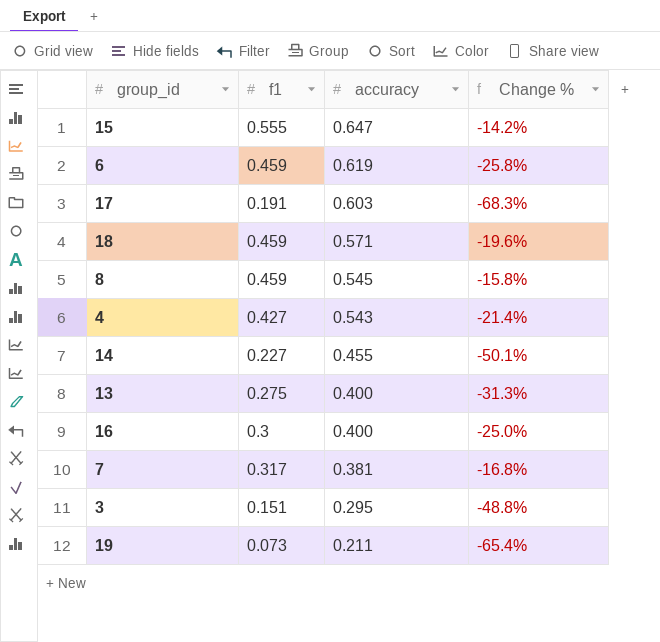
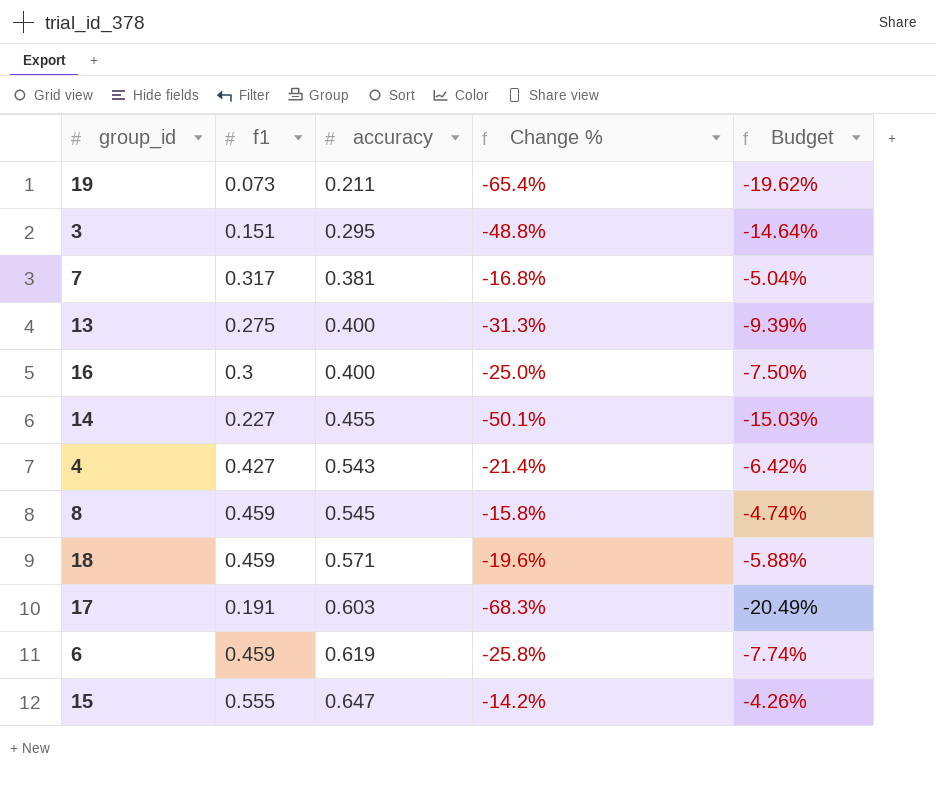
row order: accuracy descending -> accuracy ascending
column Budget | formula: none -> [Change %] * 0.3

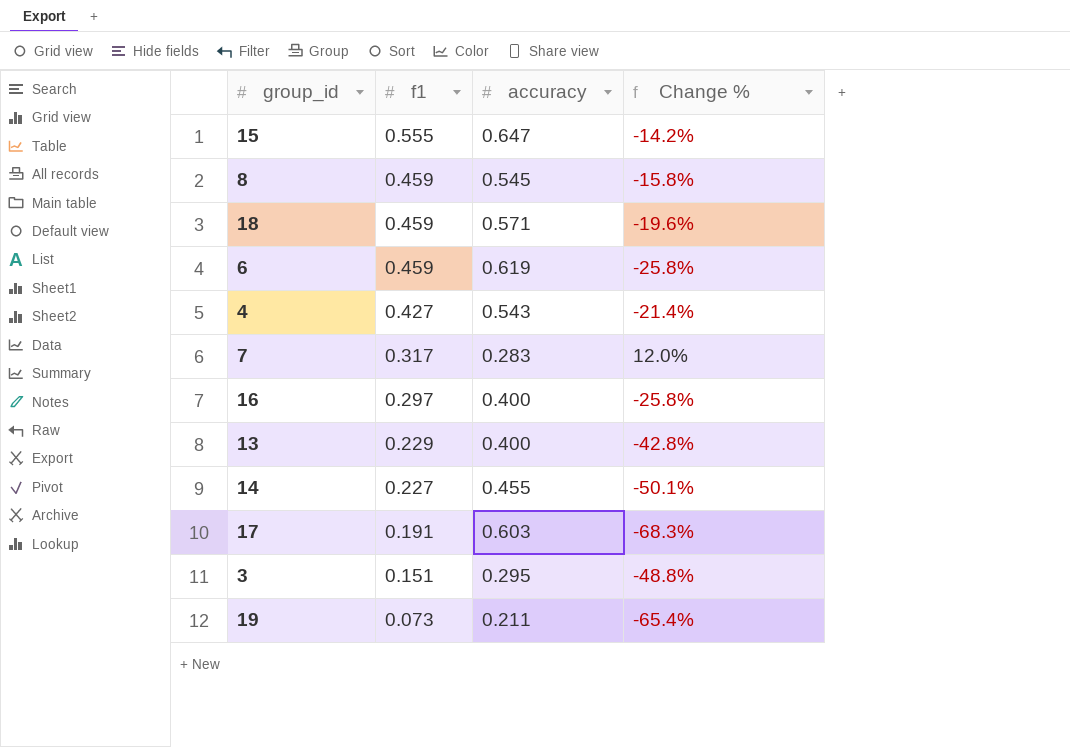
row order: accuracy ascending -> f1 descending
column Budget | formula: [Change %] * 0.3 -> none
7 | accuracy: 0.381 -> 0.283
7 | Change %: -16.8% -> 12.0%
16 | f1: 0.3 -> 0.297
16 | Change %: -25.0% -> -25.8%
13 | f1: 0.275 -> 0.229
13 | Change %: -31.3% -> -42.8%

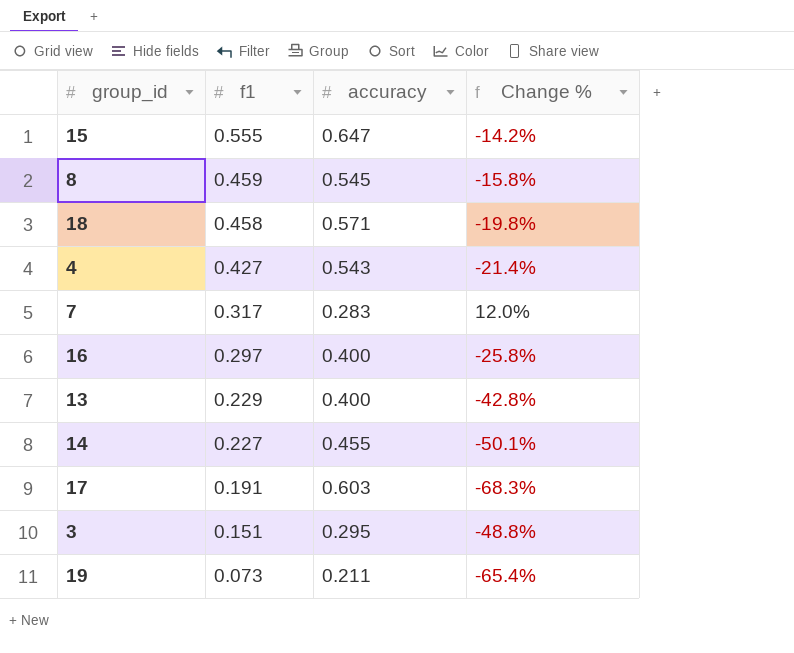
row 6: 0.459 | 0.619 | -25.8% -> none
18 | f1: 0.459 -> 0.458
18 | Change %: -19.6% -> -19.8%

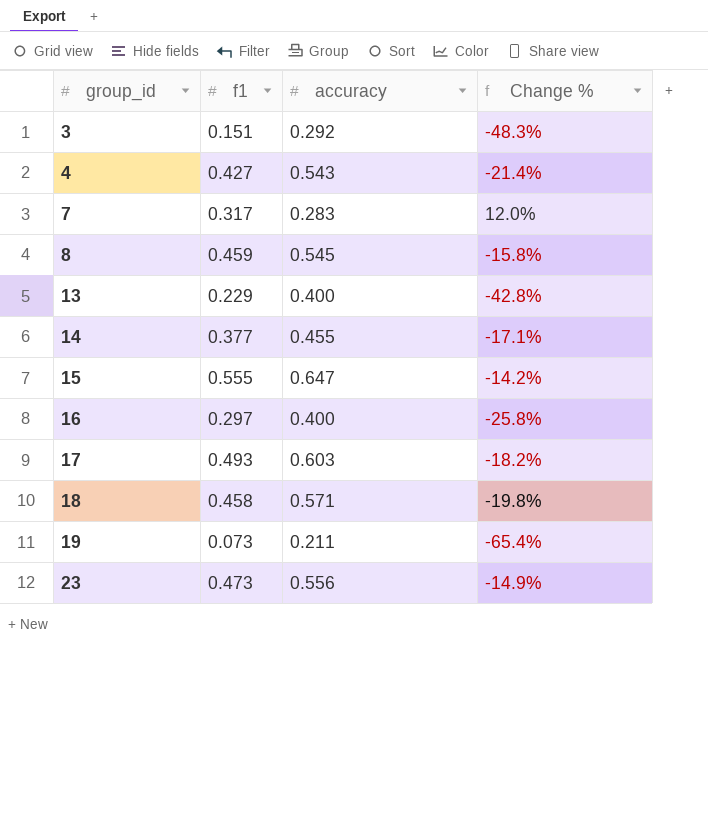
row order: f1 descending -> group_id ascending
3 | accuracy: 0.295 -> 0.292
3 | Change %: -48.8% -> -48.3%
14 | f1: 0.227 -> 0.377
14 | Change %: -50.1% -> -17.1%
17 | f1: 0.191 -> 0.493
17 | Change %: -68.3% -> -18.2%
row 23: none -> 0.473 | 0.556 | -14.9%

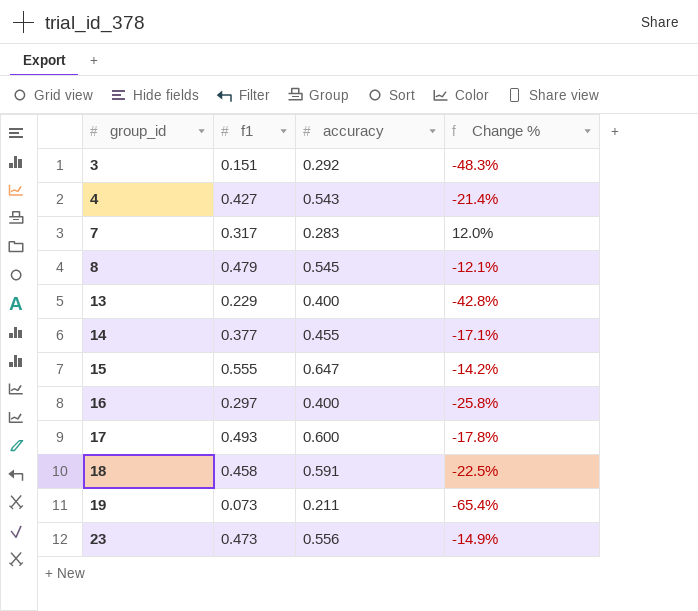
8 | f1: 0.459 -> 0.479
8 | Change %: -15.8% -> -12.1%
17 | accuracy: 0.603 -> 0.600
17 | Change %: -18.2% -> -17.8%
18 | accuracy: 0.571 -> 0.591
18 | Change %: -19.8% -> -22.5%

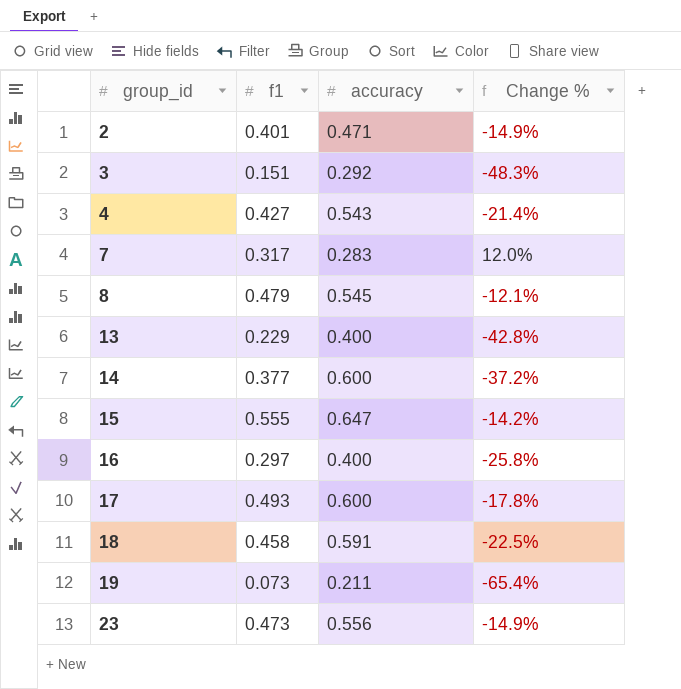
row 2: none -> 0.401 | 0.471 | -14.9%
14 | accuracy: 0.455 -> 0.600
14 | Change %: -17.1% -> -37.2%

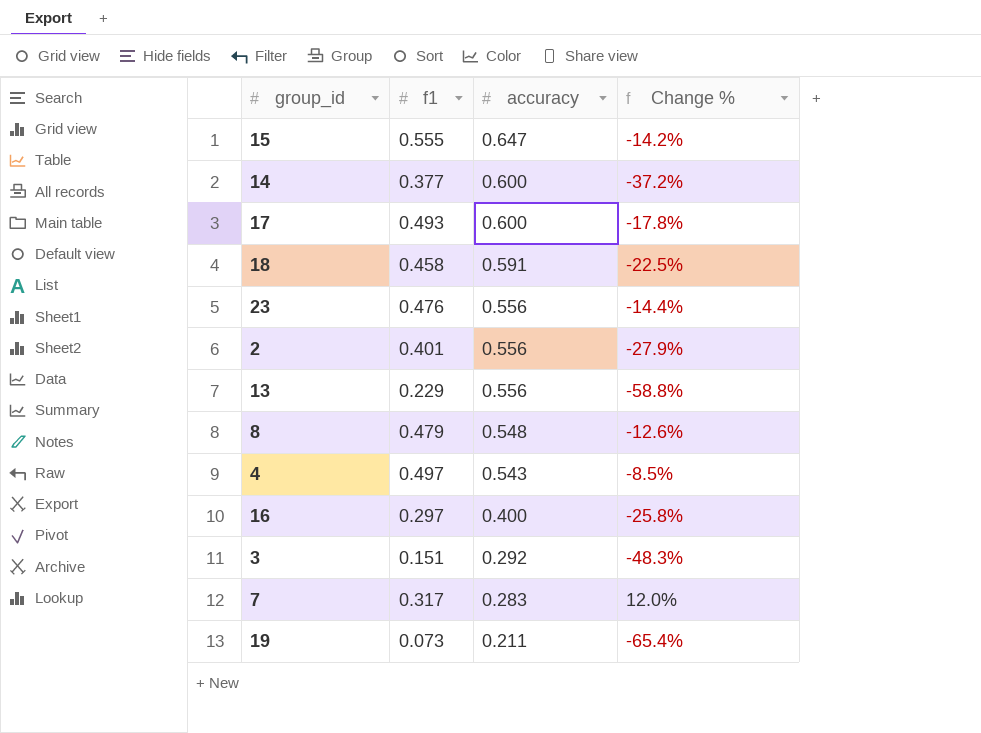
row order: group_id ascending -> accuracy descending
23 | f1: 0.473 -> 0.476
23 | Change %: -14.9% -> -14.4%
2 | accuracy: 0.471 -> 0.556
2 | Change %: -14.9% -> -27.9%
13 | accuracy: 0.400 -> 0.556
13 | Change %: -42.8% -> -58.8%
8 | accuracy: 0.545 -> 0.548
8 | Change %: -12.1% -> -12.6%
4 | f1: 0.427 -> 0.497
4 | Change %: -21.4% -> -8.5%

